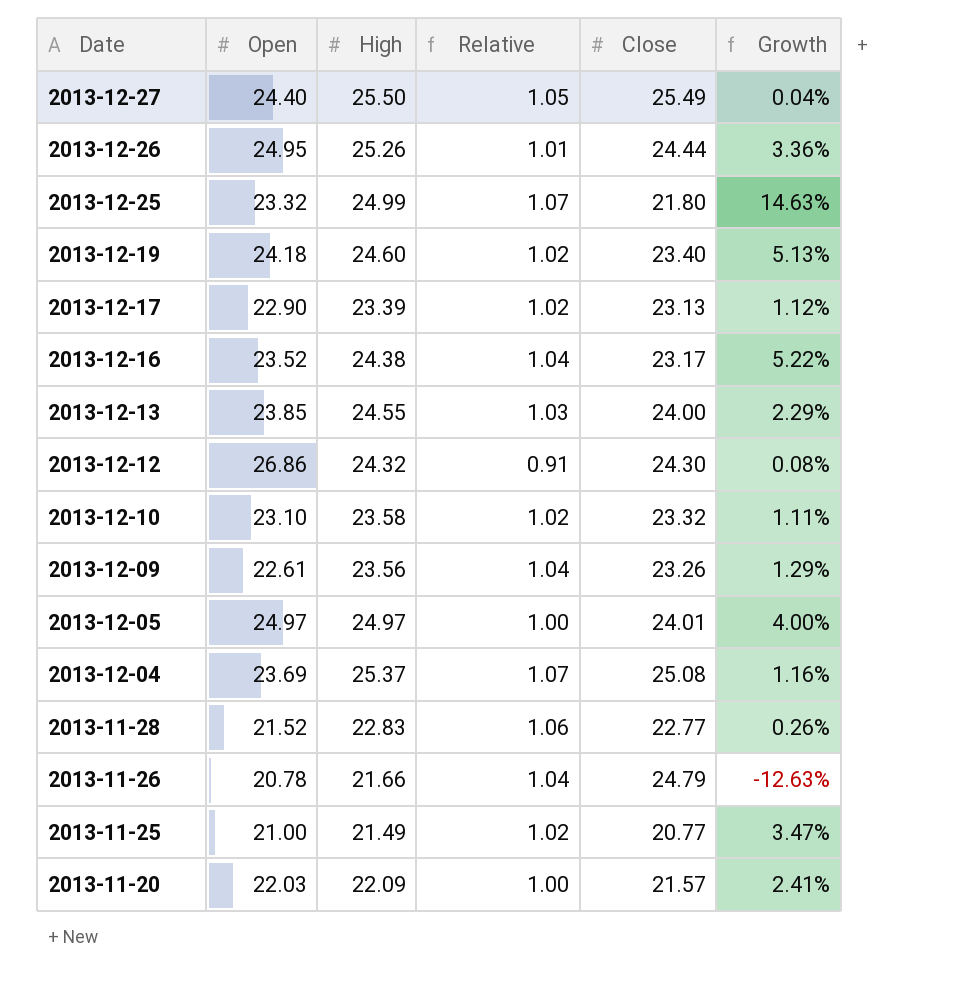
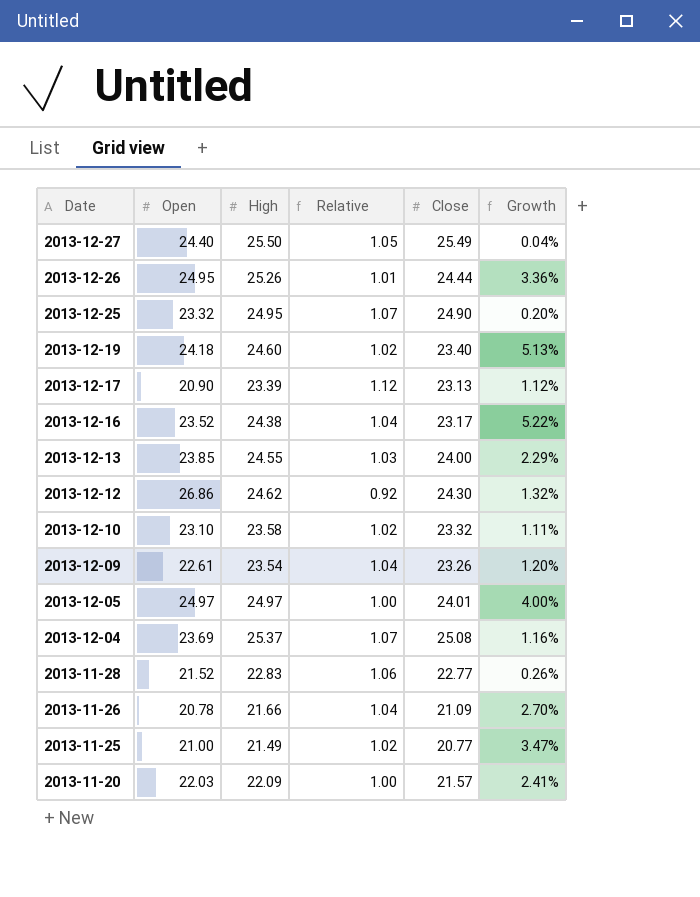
2013-12-25 | High: 24.99 -> 24.95
2013-12-25 | Close: 21.80 -> 24.90
2013-12-25 | Growth: 14.63% -> 0.20%
2013-12-17 | Open: 22.90 -> 20.90
2013-12-17 | Relative: 1.02 -> 1.12
2013-12-12 | High: 24.32 -> 24.62
2013-12-12 | Relative: 0.91 -> 0.92
2013-12-12 | Growth: 0.08% -> 1.32%
2013-12-09 | High: 23.56 -> 23.54
2013-12-09 | Growth: 1.29% -> 1.20%
2013-11-26 | Close: 24.79 -> 21.09
2013-11-26 | Growth: -12.63% -> 2.70%

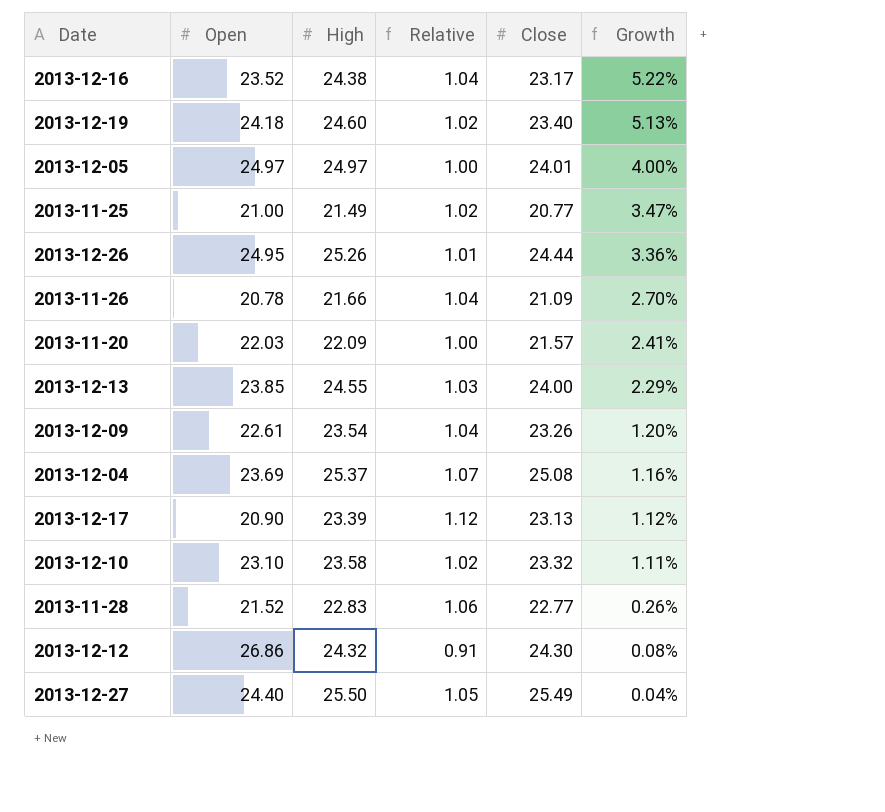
row order: Date descending -> Growth descending
row 2013-12-25: 23.32 | 24.95 | 1.07 | 24.90 | 0.20% -> none
2013-12-12 | High: 24.62 -> 24.32
2013-12-12 | Relative: 0.92 -> 0.91
2013-12-12 | Growth: 1.32% -> 0.08%

